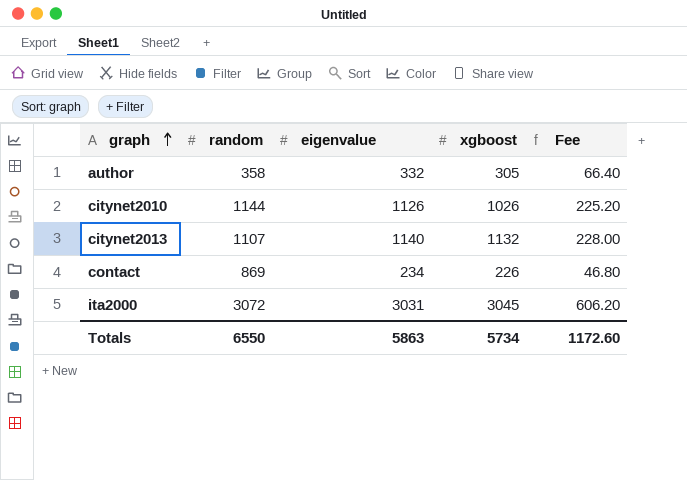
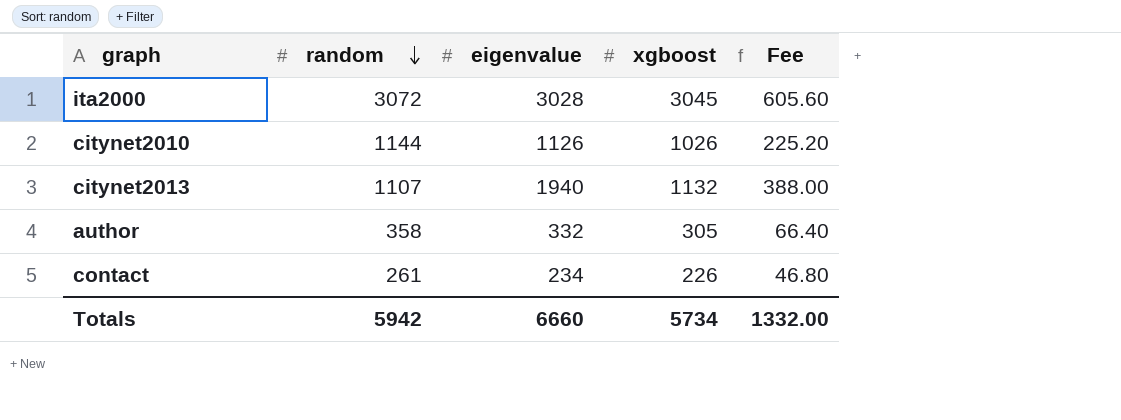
row order: graph ascending -> random descending
ita2000 | eigenvalue: 3031 -> 3028
ita2000 | Fee: 606.20 -> 605.60
citynet2013 | eigenvalue: 1140 -> 1940
citynet2013 | Fee: 228.00 -> 388.00
contact | random: 869 -> 261
Totals | random: 6550 -> 5942
Totals | eigenvalue: 5863 -> 6660
Totals | Fee: 1172.60 -> 1332.00

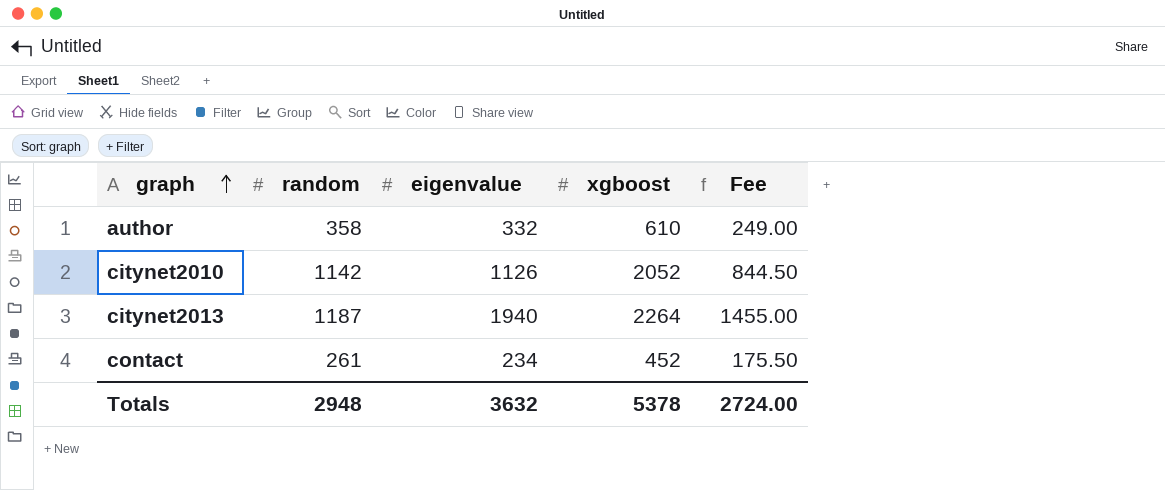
row order: random descending -> graph ascending
column Fee | formula: [eigenvalue] * 0.2 -> [eigenvalue] * 0.75
row ita2000: 3072 | 3028 | 3045 | 605.60 -> none
author | xgboost: 305 -> 610
citynet2010 | random: 1144 -> 1142
citynet2010 | xgboost: 1026 -> 2052
citynet2013 | random: 1107 -> 1187
citynet2013 | xgboost: 1132 -> 2264
contact | xgboost: 226 -> 452
Totals | random: 5942 -> 2948
Totals | eigenvalue: 6660 -> 3632
Totals | xgboost: 5734 -> 5378
Totals | Fee: 1332.00 -> 2724.00

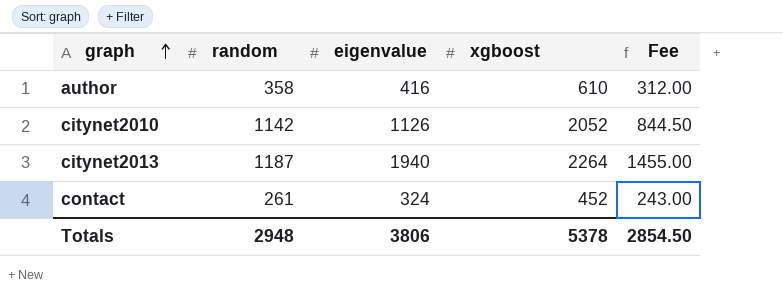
author | eigenvalue: 332 -> 416
author | Fee: 249.00 -> 312.00
contact | eigenvalue: 234 -> 324
contact | Fee: 175.50 -> 243.00
Totals | eigenvalue: 3632 -> 3806
Totals | Fee: 2724.00 -> 2854.50

